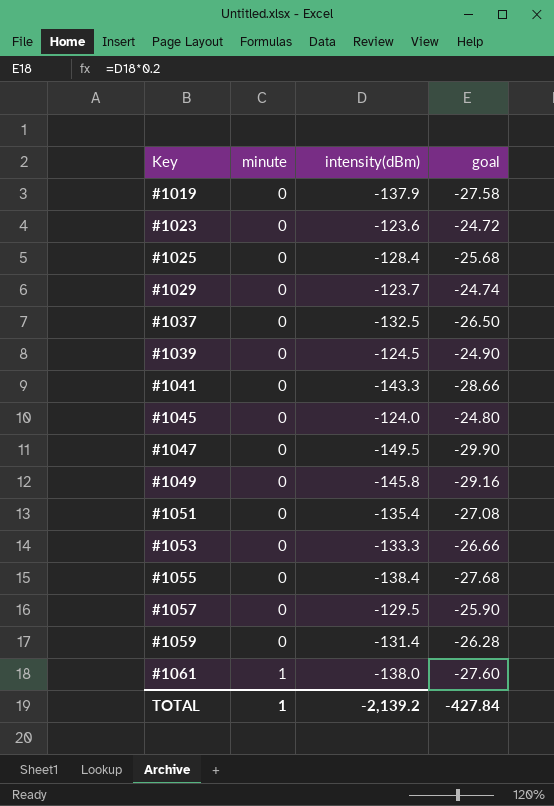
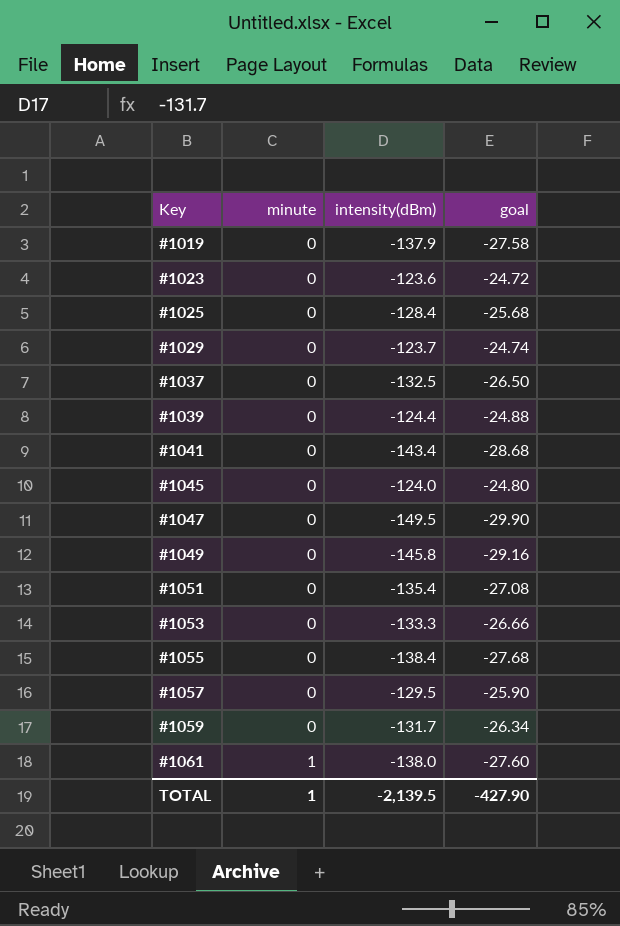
#1039 | intensity(dBm): -124.5 -> -124.4
#1039 | goal: -24.90 -> -24.88
#1041 | intensity(dBm): -143.3 -> -143.4
#1041 | goal: -28.66 -> -28.68
#1059 | intensity(dBm): -131.4 -> -131.7
#1059 | goal: -26.28 -> -26.34
TOTAL | intensity(dBm): -2,139.2 -> -2,139.5
TOTAL | goal: -427.84 -> -427.90

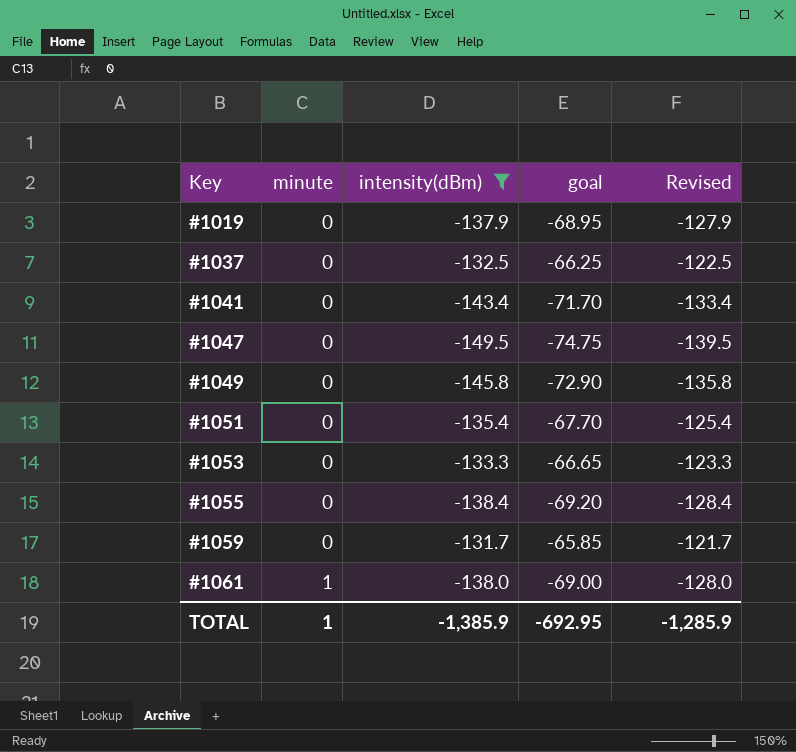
filter: none -> intensity(dBm) <= -131.7
column goal | formula: [intensity(dBm)] * 0.2 -> [intensity(dBm)] * 0.5
column Revised | formula: none -> [intensity(dBm)] + 10
TOTAL | intensity(dBm): -2,139.5 -> -1,385.9
TOTAL | goal: -427.90 -> -692.95

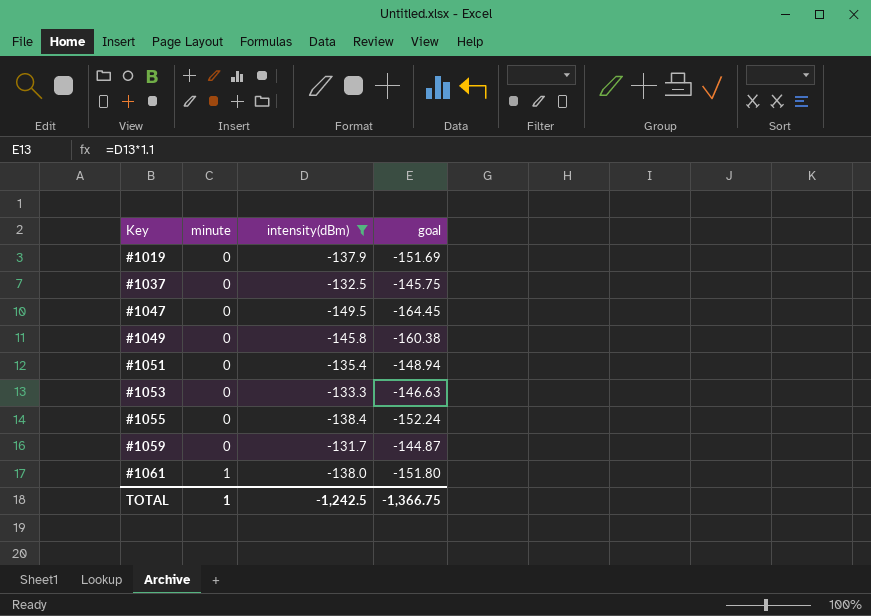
column Revised | formula: [intensity(dBm)] + 10 -> none
column goal | formula: [intensity(dBm)] * 0.5 -> [intensity(dBm)] * 1.1
row #1041: 0 | -143.4 | -71.70 | -133.4 -> none
TOTAL | intensity(dBm): -1,385.9 -> -1,242.5
TOTAL | goal: -692.95 -> -1,366.75

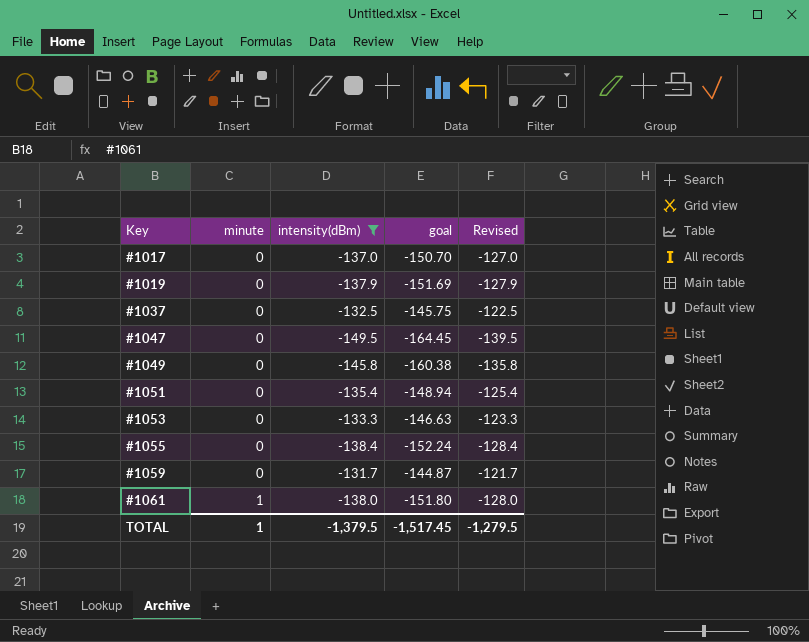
column Revised | formula: none -> [intensity(dBm)] + 10
row #1017: none -> 0 | -137.0 | -150.70 | -127.0
TOTAL | intensity(dBm): -1,242.5 -> -1,379.5
TOTAL | goal: -1,366.75 -> -1,517.45

